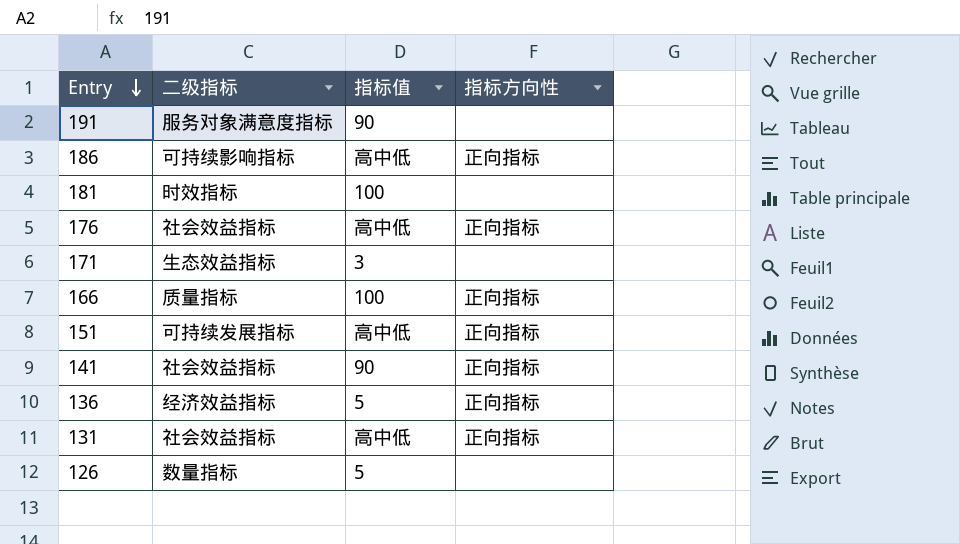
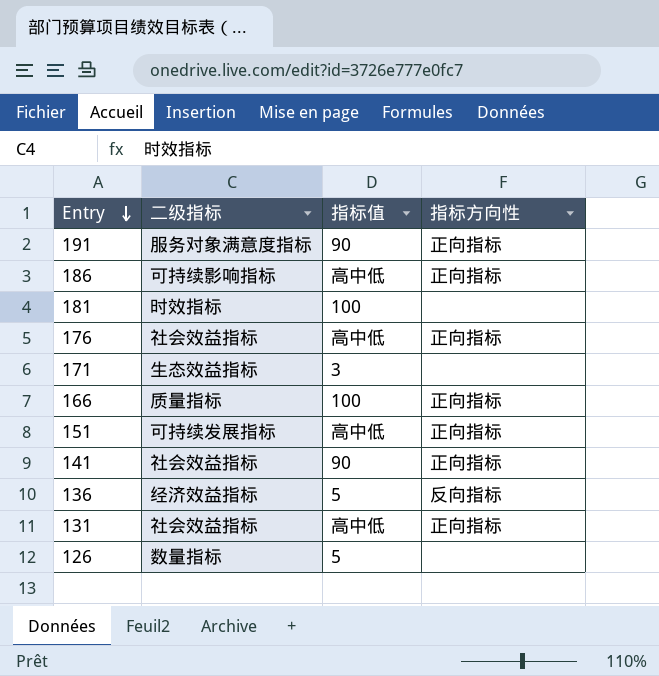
191 | 指标方向性: none -> 正向指标
136 | 指标方向性: 正向指标 -> 反向指标

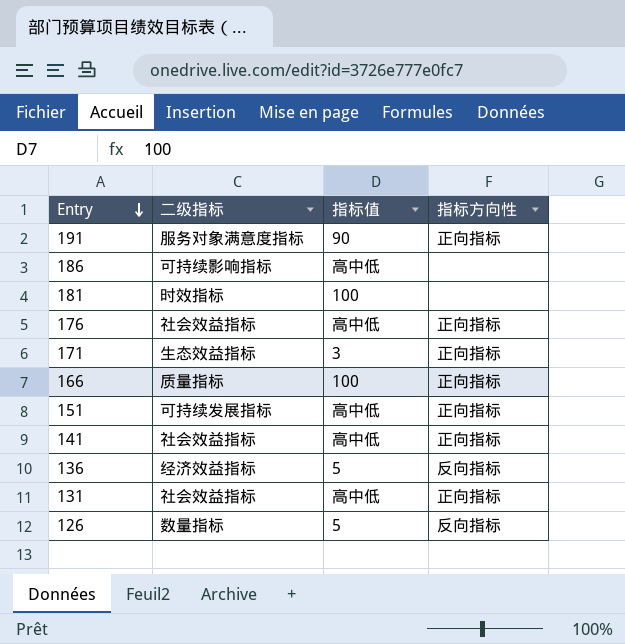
186 | 指标方向性: 正向指标 -> none
171 | 指标方向性: none -> 正向指标
141 | 指标值: 90 -> 高中低
126 | 指标方向性: none -> 反向指标

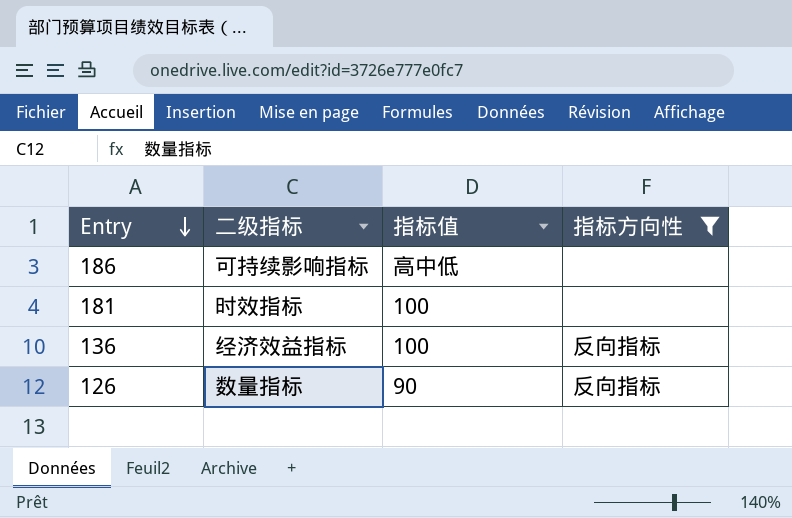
filter: none -> 指标方向性 != 正向指标
136 | 指标值: 5 -> 100
126 | 指标值: 5 -> 90

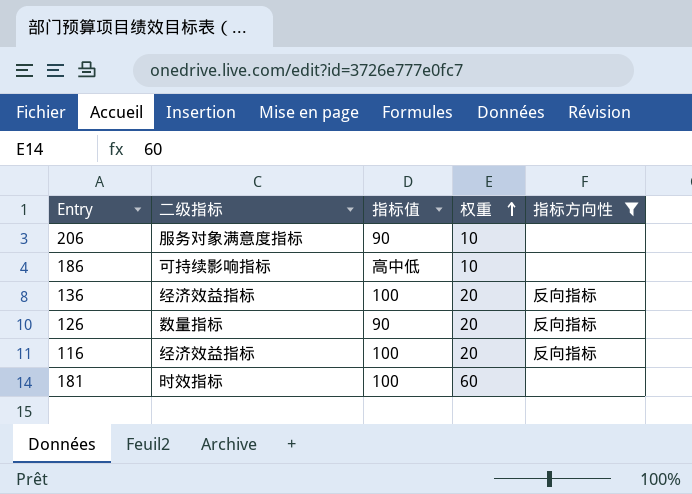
row order: Entry descending -> 权重 ascending
column 权重 | position: none -> 4
row 206: none -> 服务对象满意度指标 | 90 | 10 | none
row 116: none -> 经济效益指标 | 100 | 20 | 反向指标

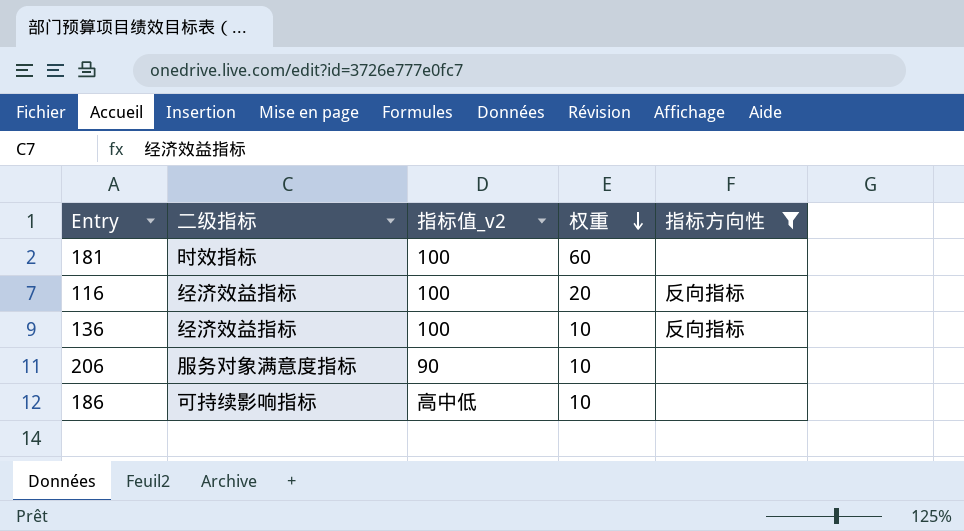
row order: 权重 ascending -> 权重 descending
column name: 指标值 -> 指标值_v2
row 126: 数量指标 | 90 | 20 | 反向指标 -> none
136 | 权重: 20 -> 10

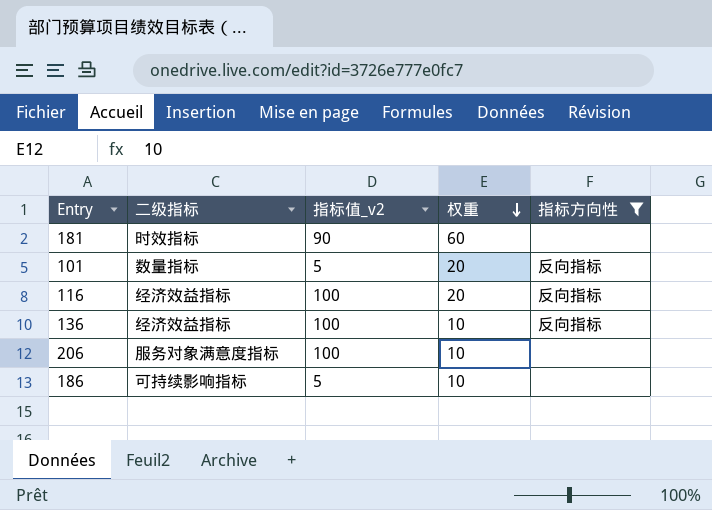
181 | 指标值_v2: 100 -> 90
row 101: none -> 数量指标 | 5 | 20 | 反向指标
206 | 指标值_v2: 90 -> 100
186 | 指标值_v2: 高中低 -> 5

